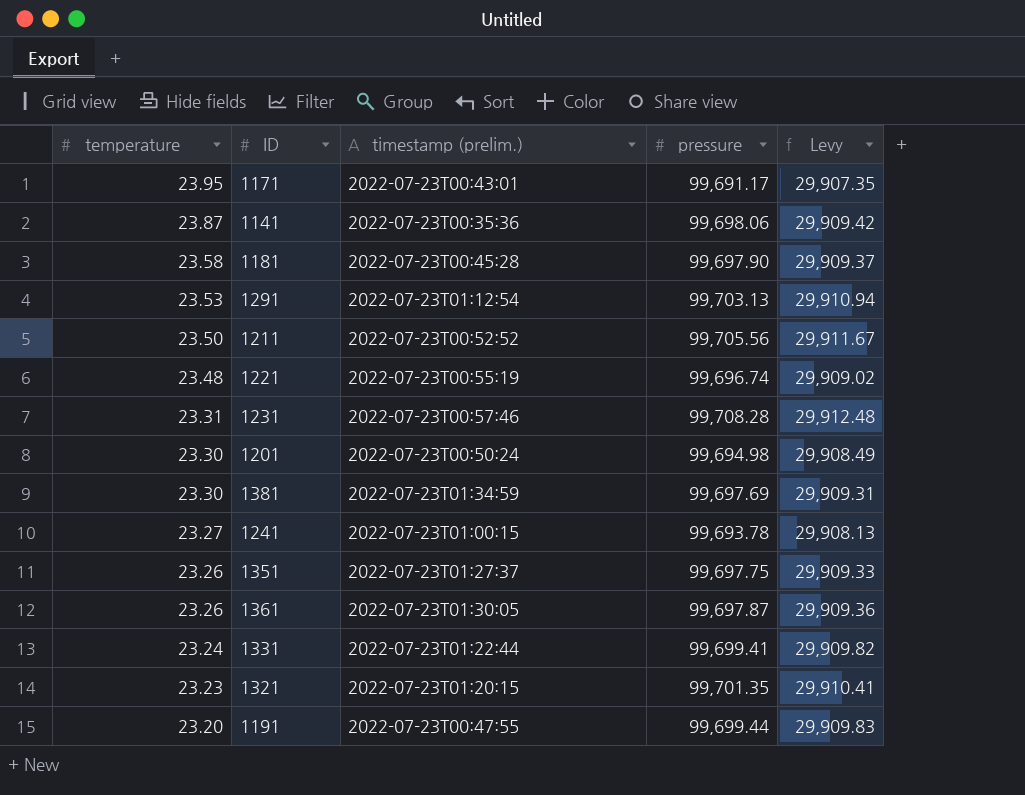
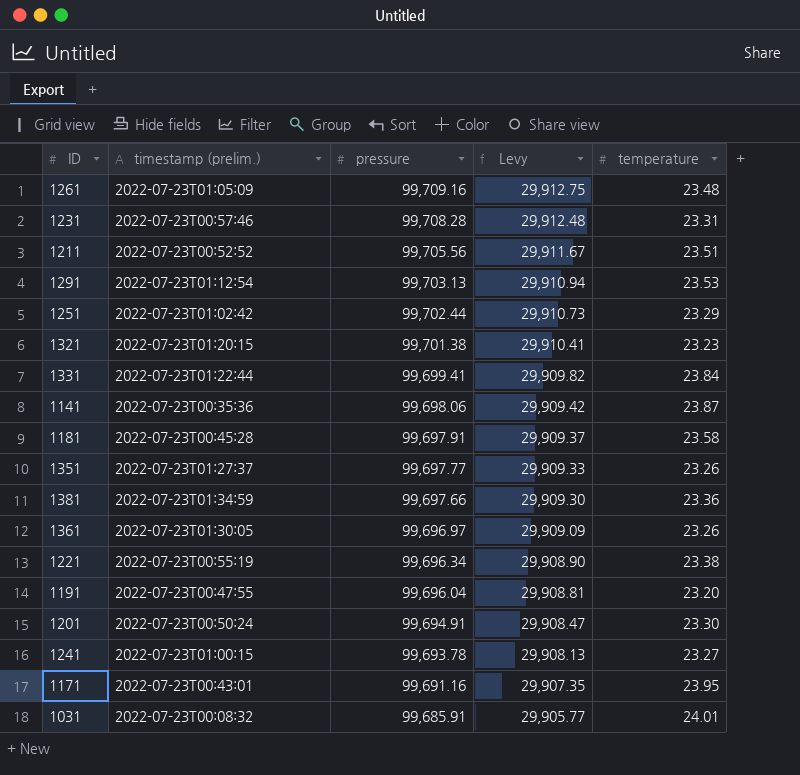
row order: temperature descending -> pressure descending
column temperature | position: 1 -> 5
row 1261: none -> 2022-07-23T01:05:09 | 99,709.16 | 29,912.75 | 23.48
1211 | temperature: 23.50 -> 23.51
row 1251: none -> 2022-07-23T01:02:42 | 99,702.44 | 29,910.73 | 23.29
1321 | pressure: 99,701.35 -> 99,701.38
1331 | temperature: 23.24 -> 23.84
1181 | pressure: 99,697.90 -> 99,697.91
1351 | pressure: 99,697.75 -> 99,697.77
1381 | pressure: 99,697.69 -> 99,697.66
1381 | Levy: 29,909.31 -> 29,909.30
1381 | temperature: 23.30 -> 23.36
1361 | pressure: 99,697.87 -> 99,696.97
1361 | Levy: 29,909.36 -> 29,909.09
1221 | pressure: 99,696.74 -> 99,696.34
1221 | Levy: 29,909.02 -> 29,908.90
1221 | temperature: 23.48 -> 23.38
1191 | pressure: 99,699.44 -> 99,696.04
1191 | Levy: 29,909.83 -> 29,908.81
1201 | pressure: 99,694.98 -> 99,694.91
1201 | Levy: 29,908.49 -> 29,908.47
1171 | pressure: 99,691.17 -> 99,691.16
row 1031: none -> 2022-07-23T00:08:32 | 99,685.91 | 29,905.77 | 24.01

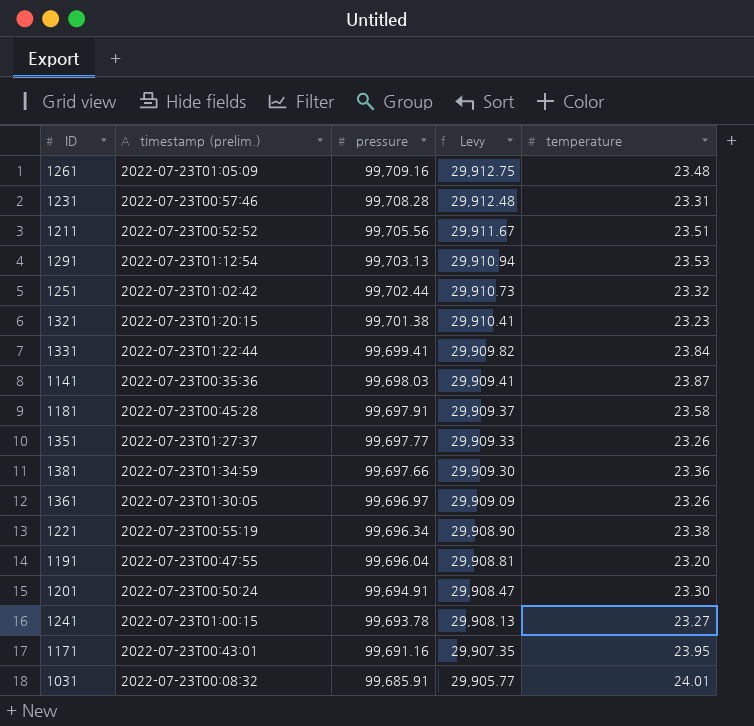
1251 | temperature: 23.29 -> 23.32
1141 | pressure: 99,698.06 -> 99,698.03
1141 | Levy: 29,909.42 -> 29,909.41

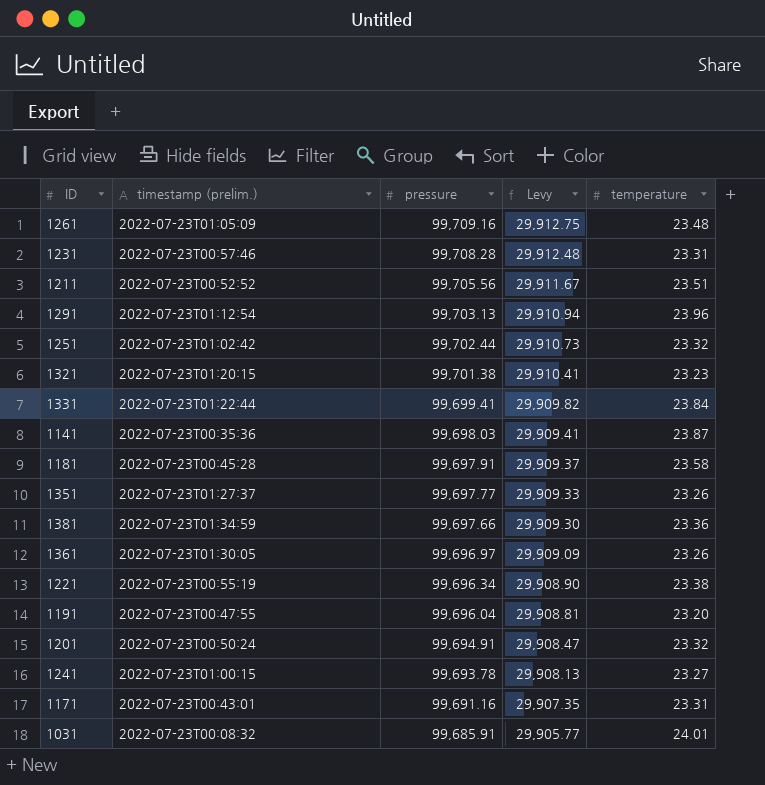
1291 | temperature: 23.53 -> 23.96
1201 | temperature: 23.30 -> 23.32
1171 | temperature: 23.95 -> 23.31

